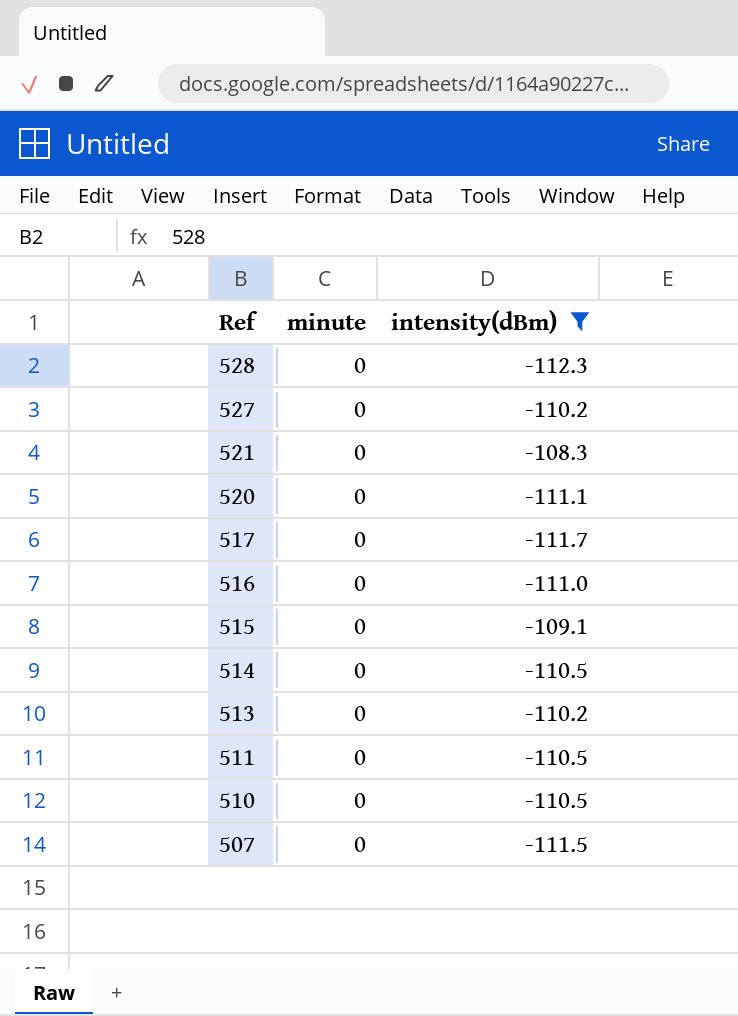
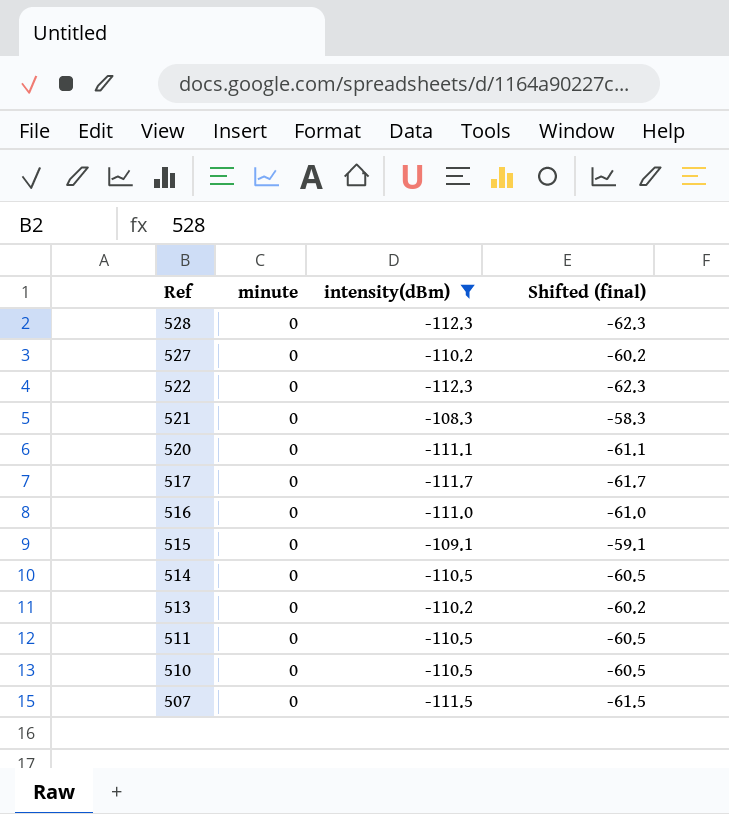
column Shifted (final) | formula: none -> [intensity(dBm)] + 50
row 522: none -> 0 | -112.3 | -62.3

